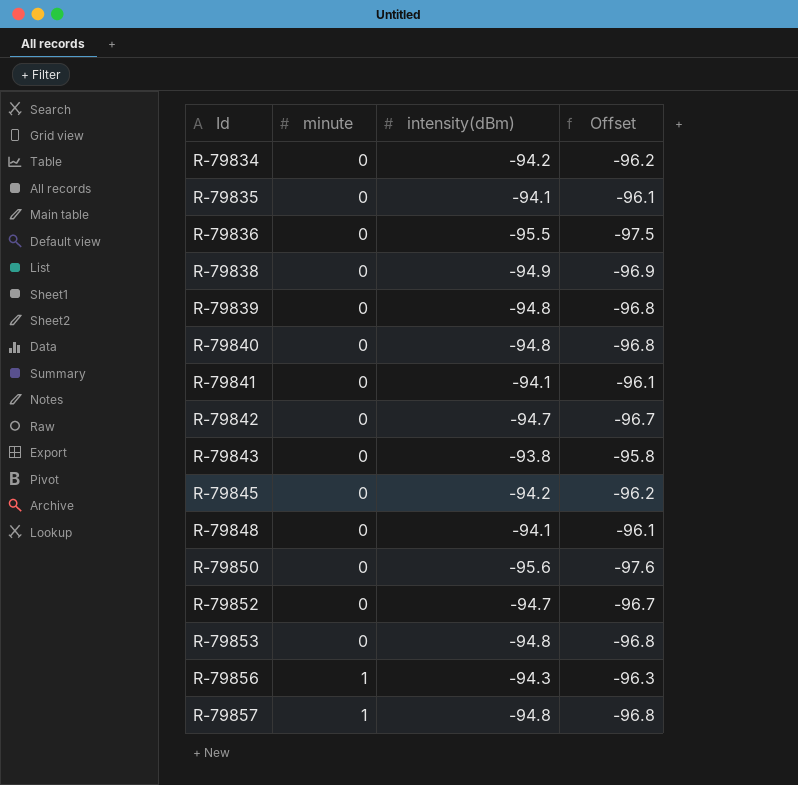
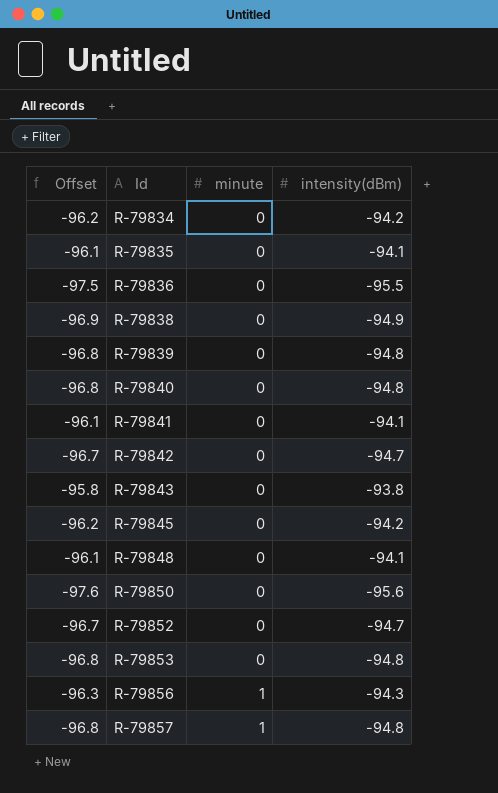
column Offset | position: 4 -> 1

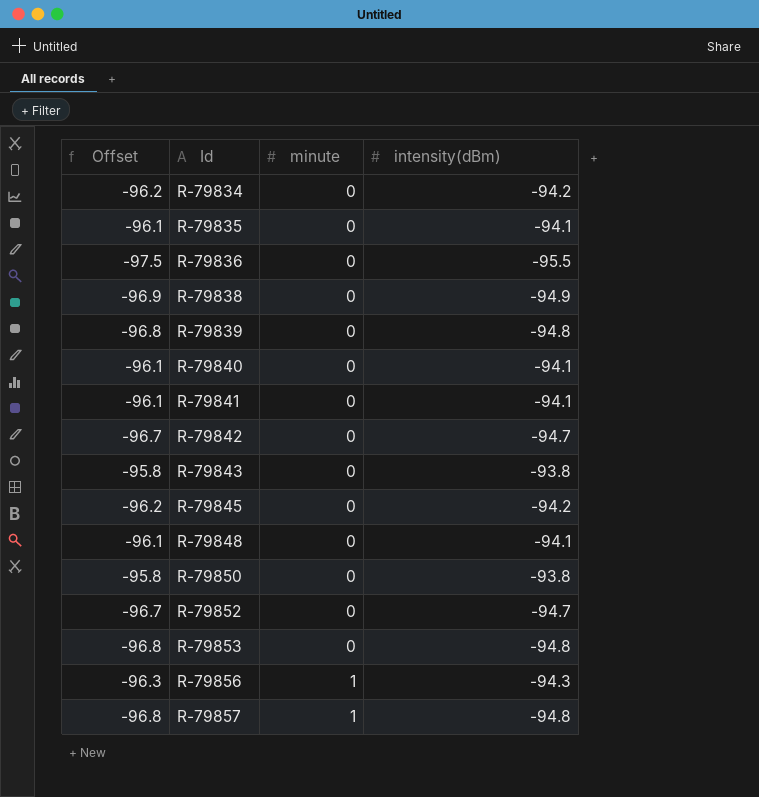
R-79840 | Offset: -96.8 -> -96.1
R-79840 | intensity(dBm): -94.8 -> -94.1
R-79850 | Offset: -97.6 -> -95.8
R-79850 | intensity(dBm): -95.6 -> -93.8

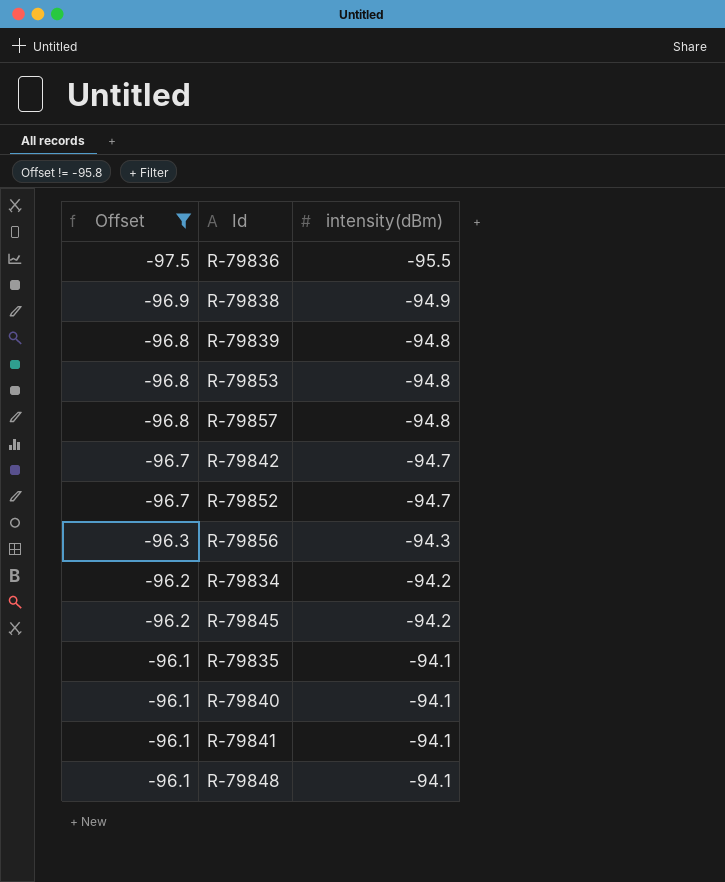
filter: none -> Offset != -95.8
row order: Id ascending -> Offset ascending
column minute | position: 3 -> none

